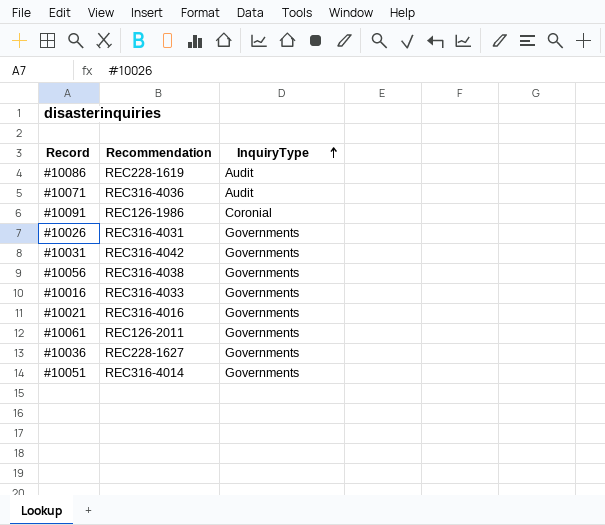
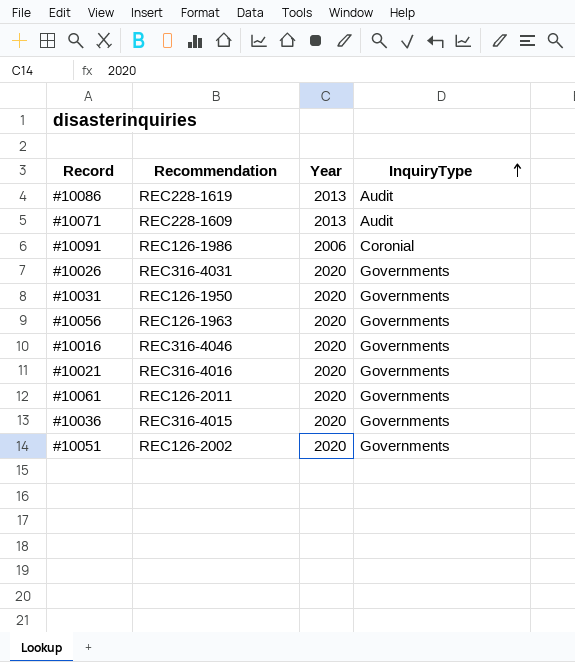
column Year | position: none -> 3
#10071 | Recommendation: REC316-4036 -> REC228-1609
#10031 | Recommendation: REC316-4042 -> REC126-1950
#10056 | Recommendation: REC316-4038 -> REC126-1963
#10016 | Recommendation: REC316-4033 -> REC316-4046
#10036 | Recommendation: REC228-1627 -> REC316-4015
#10051 | Recommendation: REC316-4014 -> REC126-2002

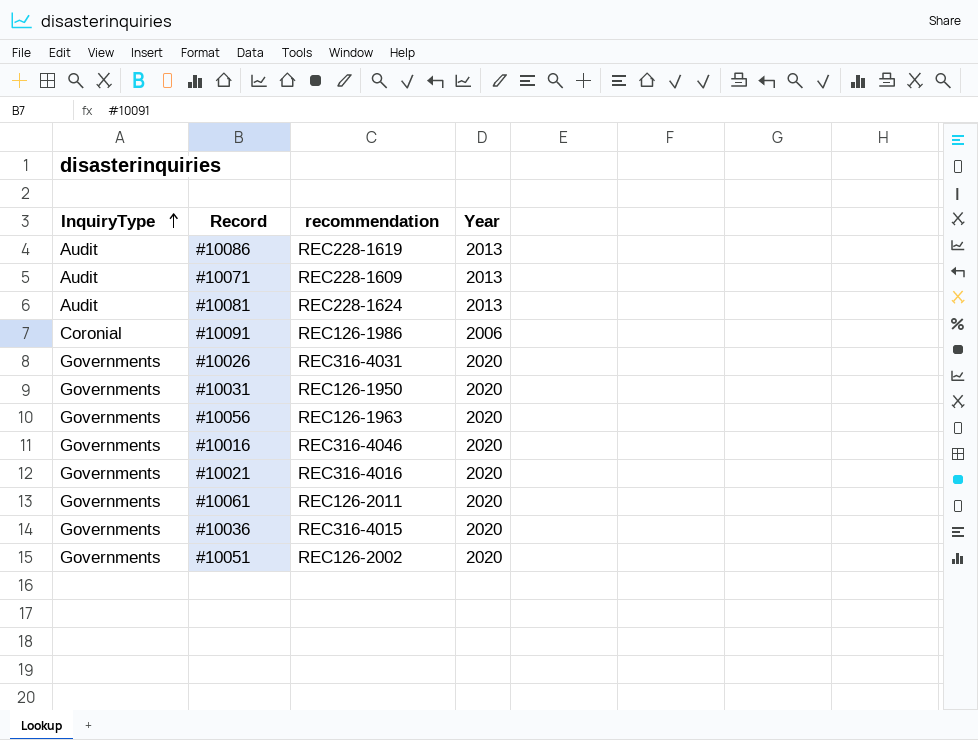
column InquiryType | position: 4 -> 1
column name: Recommendation -> recommendation
row #10081: none -> Audit | REC228-1624 | 2013

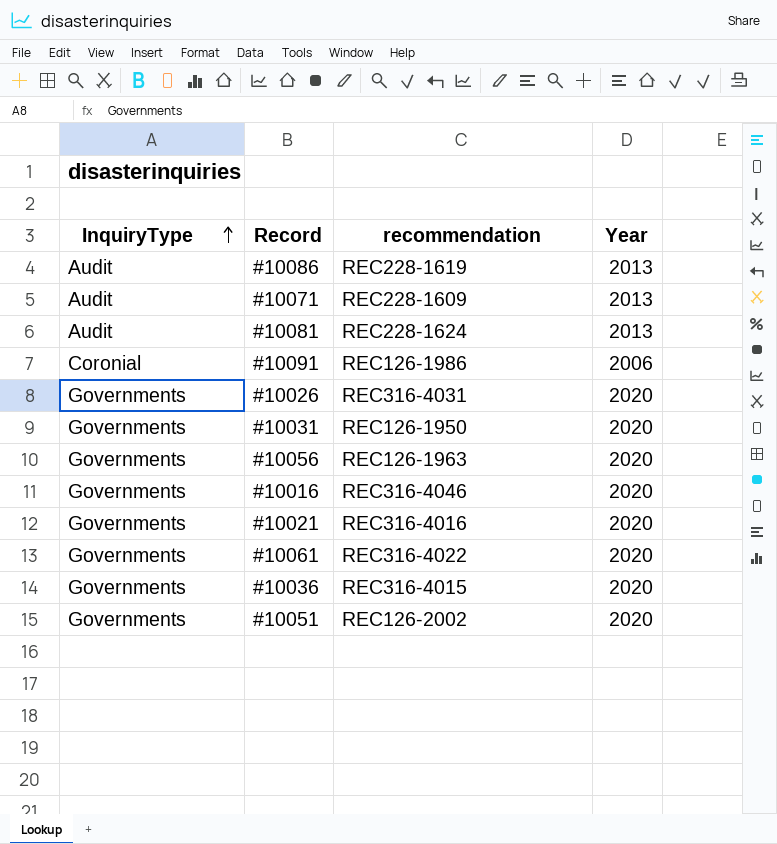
#10061 | recommendation: REC126-2011 -> REC316-4022

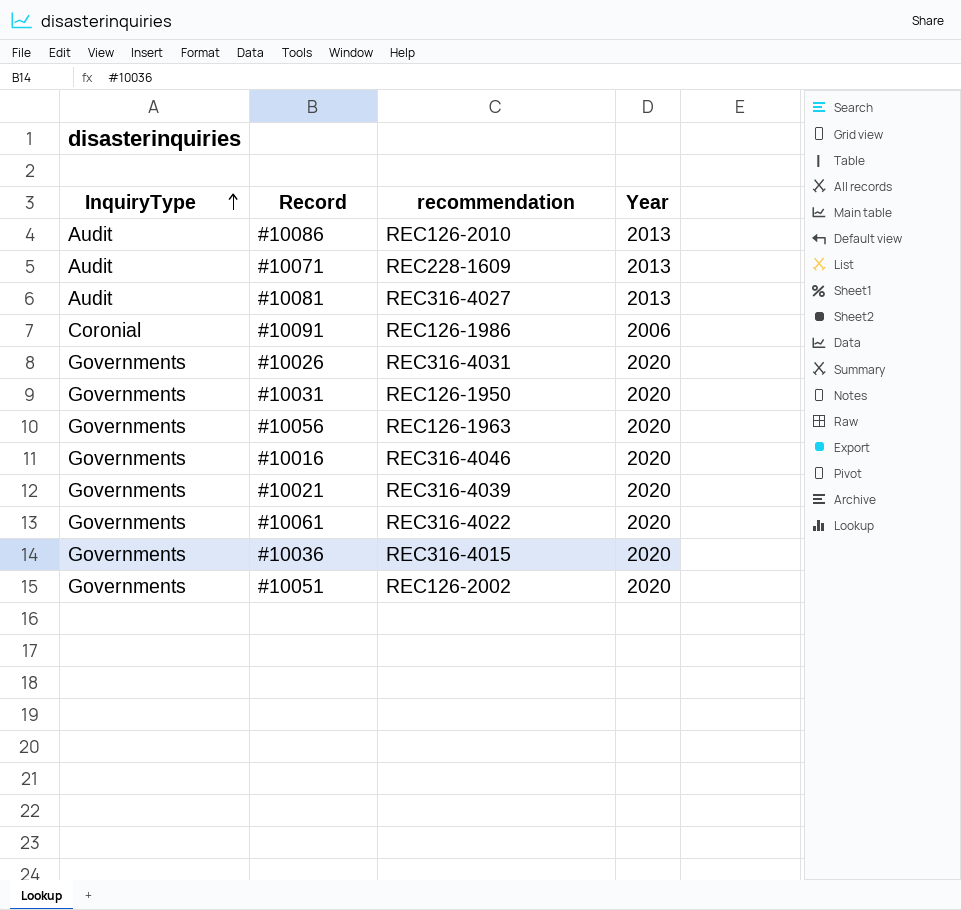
#10086 | recommendation: REC228-1619 -> REC126-2010
#10081 | recommendation: REC228-1624 -> REC316-4027
#10021 | recommendation: REC316-4016 -> REC316-4039

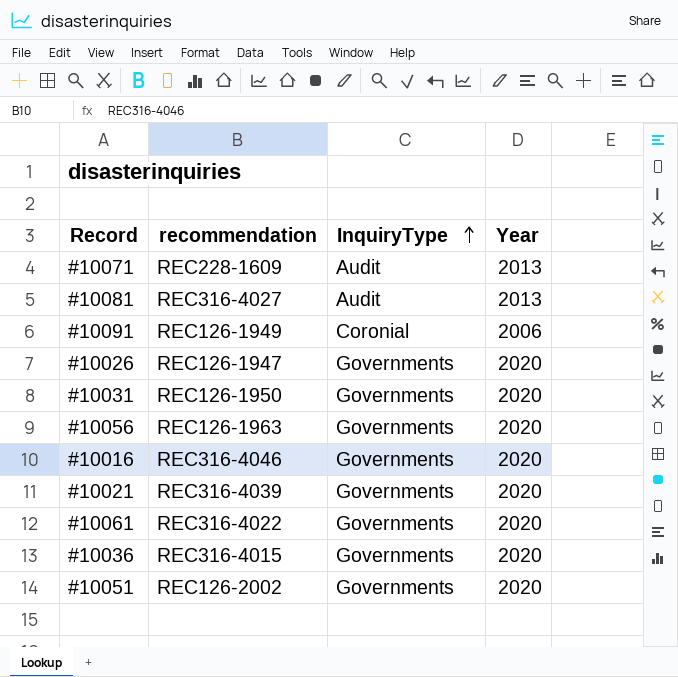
column InquiryType | position: 1 -> 3
row #10086: Audit | REC126-2010 | 2013 -> none
#10091 | recommendation: REC126-1986 -> REC126-1949
#10026 | recommendation: REC316-4031 -> REC126-1947

